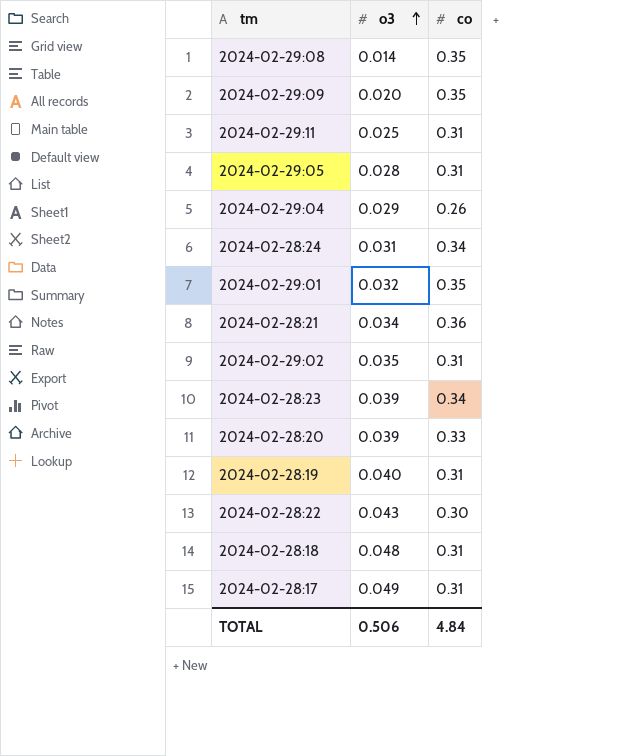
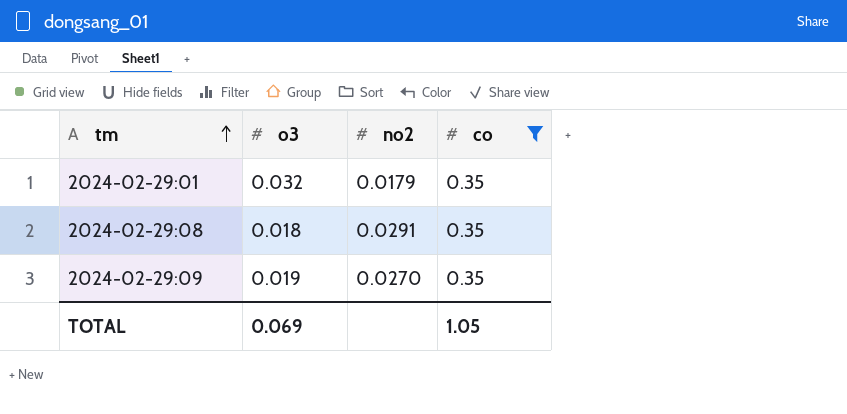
filter: none -> co = 0.35
row order: o3 ascending -> tm ascending
column no2 | position: none -> 3
2024-02-29:08 | o3: 0.014 -> 0.018
2024-02-29:09 | o3: 0.020 -> 0.019
TOTAL | o3: 0.506 -> 0.069
TOTAL | co: 4.84 -> 1.05

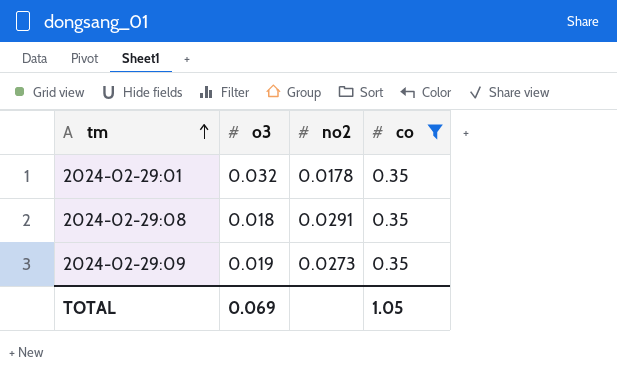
2024-02-29:01 | no2: 0.0179 -> 0.0178
2024-02-29:09 | no2: 0.0270 -> 0.0273

